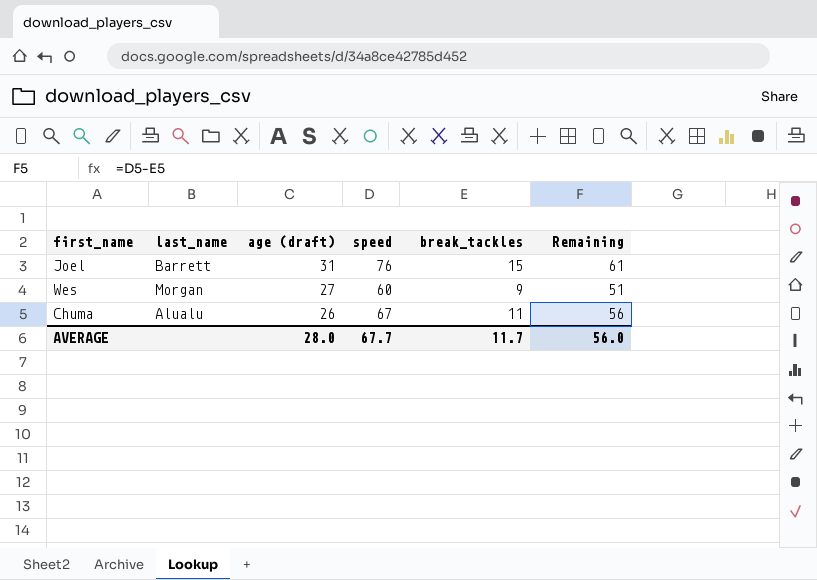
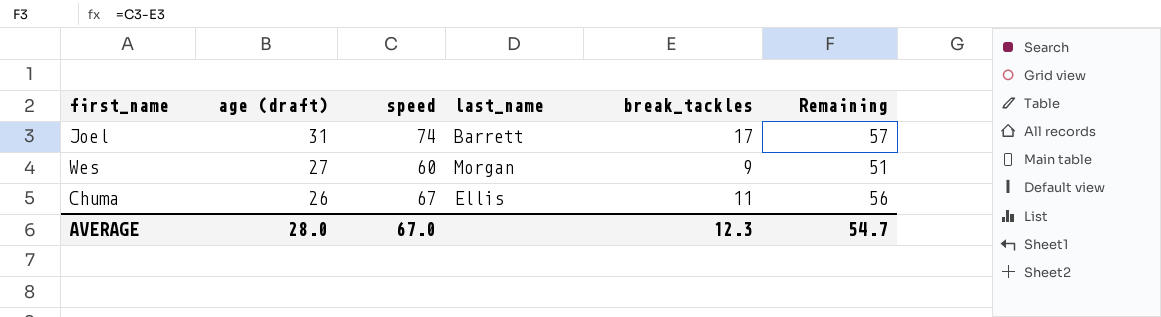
column last_name | position: 2 -> 4
Joel | speed: 76 -> 74
Joel | break_tackles: 15 -> 17
Joel | Remaining: 61 -> 57
Chuma | last_name: Alualu -> Ellis
AVERAGE | speed: 67.7 -> 67.0
AVERAGE | break_tackles: 11.7 -> 12.3
AVERAGE | Remaining: 56.0 -> 54.7

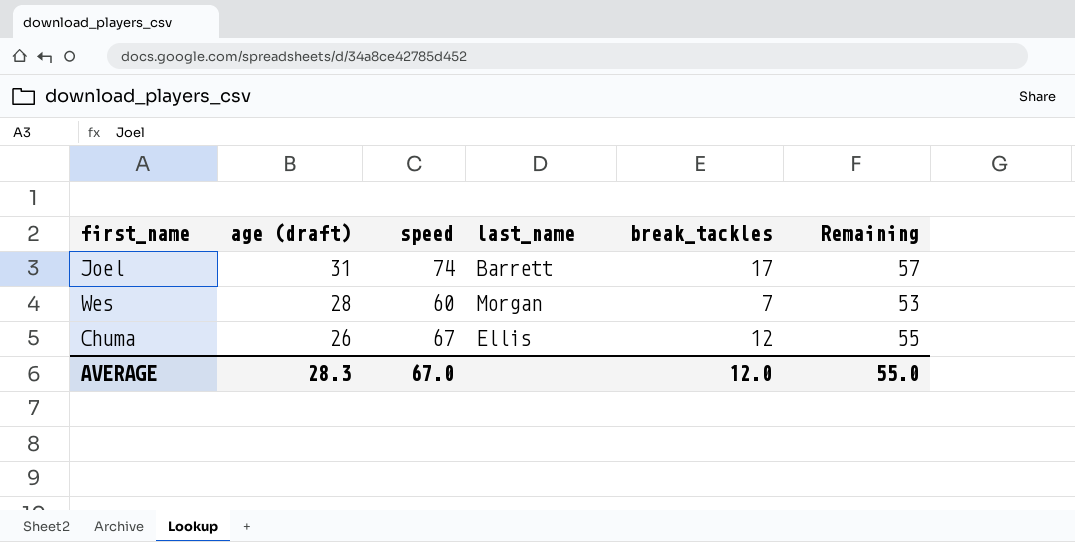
Wes | age (draft): 27 -> 28
Wes | break_tackles: 9 -> 7
Wes | Remaining: 51 -> 53
Chuma | break_tackles: 11 -> 12
Chuma | Remaining: 56 -> 55
AVERAGE | age (draft): 28.0 -> 28.3
AVERAGE | break_tackles: 12.3 -> 12.0
AVERAGE | Remaining: 54.7 -> 55.0

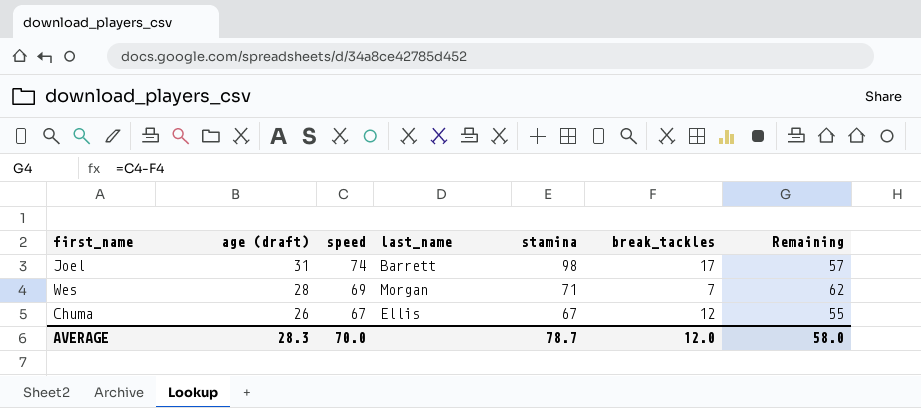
column stamina | position: none -> 5
Wes | speed: 60 -> 69
Wes | Remaining: 53 -> 62
AVERAGE | speed: 67.0 -> 70.0
AVERAGE | Remaining: 55.0 -> 58.0

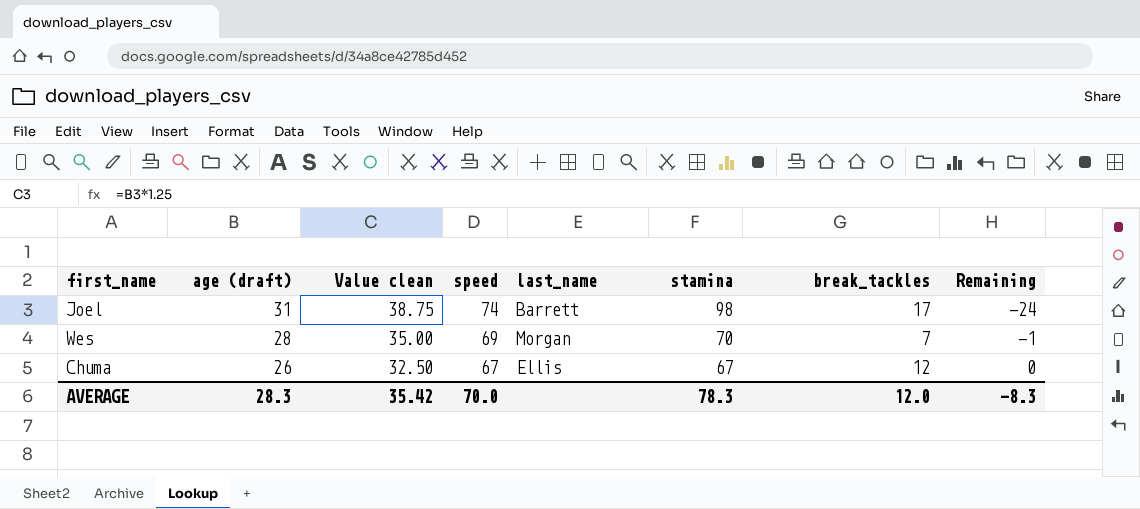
column Value clean | formula: none -> [age (draft)] * 1.25
column Remaining | formula: [speed] - [break_tackles] -> [speed] - [stamina]
Wes | stamina: 71 -> 70
AVERAGE | stamina: 78.7 -> 78.3
AVERAGE | Remaining: 58.0 -> -8.3

